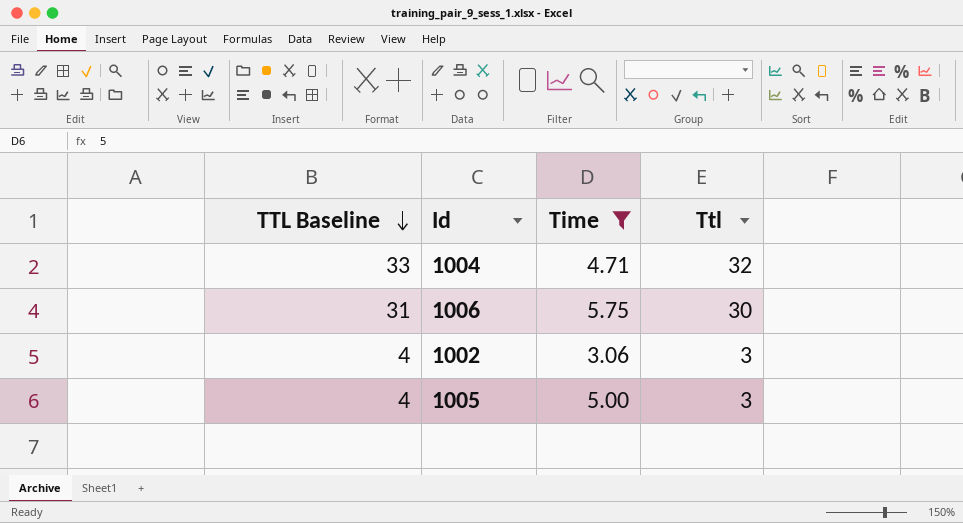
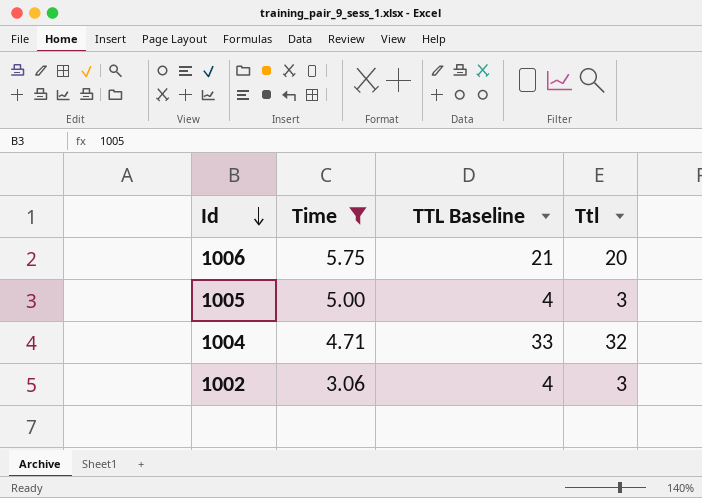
row order: TTL Baseline descending -> Id descending
column TTL Baseline | position: 1 -> 3
1006 | TTL Baseline: 31 -> 21
1006 | Ttl: 30 -> 20

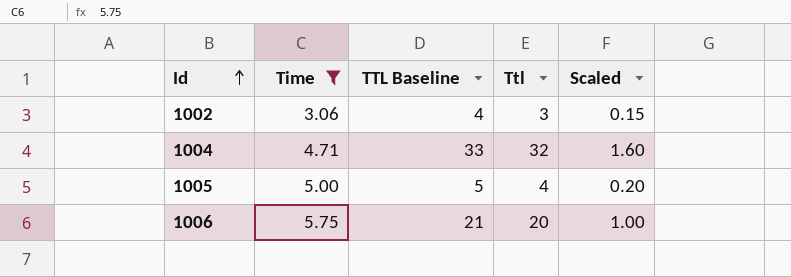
row order: Id descending -> Id ascending
column Scaled | formula: none -> [Ttl] * 0.05
1005 | TTL Baseline: 4 -> 5
1005 | Ttl: 3 -> 4

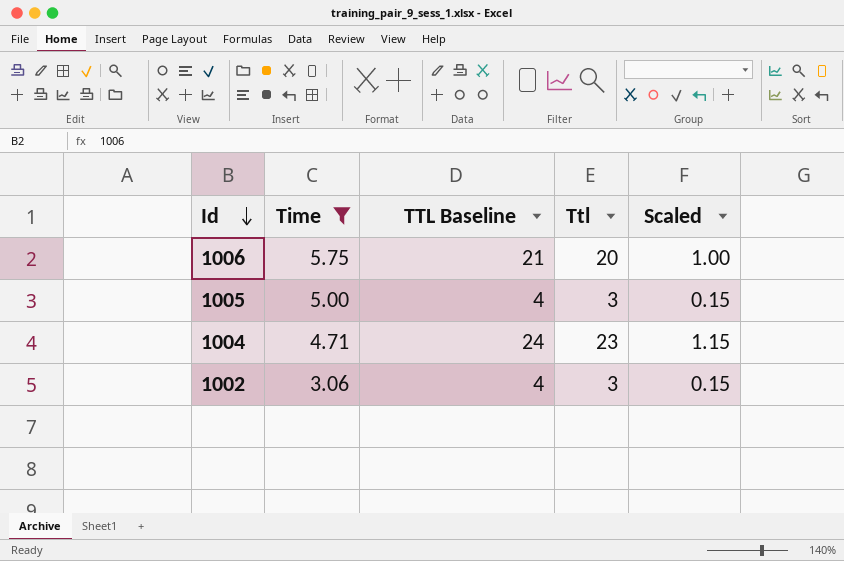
row order: Id ascending -> Id descending
1005 | TTL Baseline: 5 -> 4
1005 | Ttl: 4 -> 3
1005 | Scaled: 0.20 -> 0.15
1004 | TTL Baseline: 33 -> 24
1004 | Ttl: 32 -> 23
1004 | Scaled: 1.60 -> 1.15

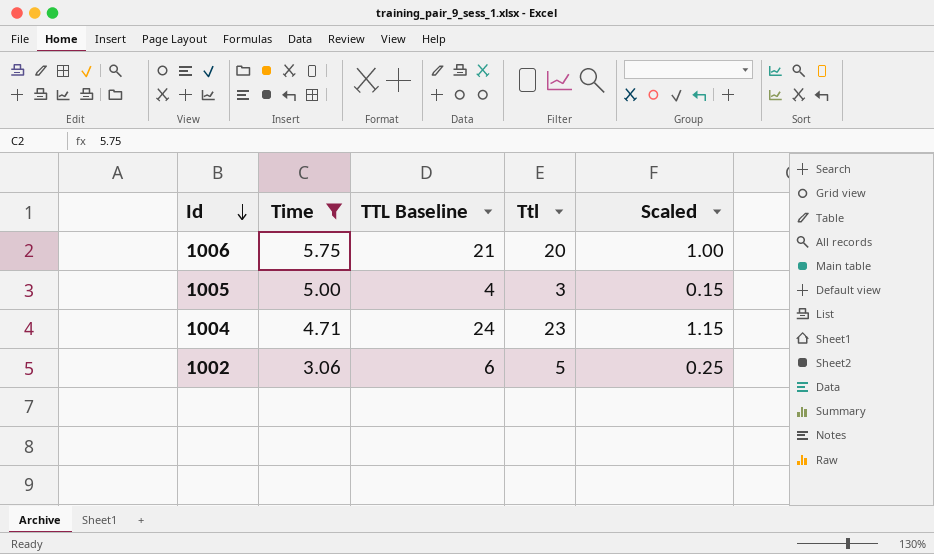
1002 | TTL Baseline: 4 -> 6
1002 | Ttl: 3 -> 5
1002 | Scaled: 0.15 -> 0.25

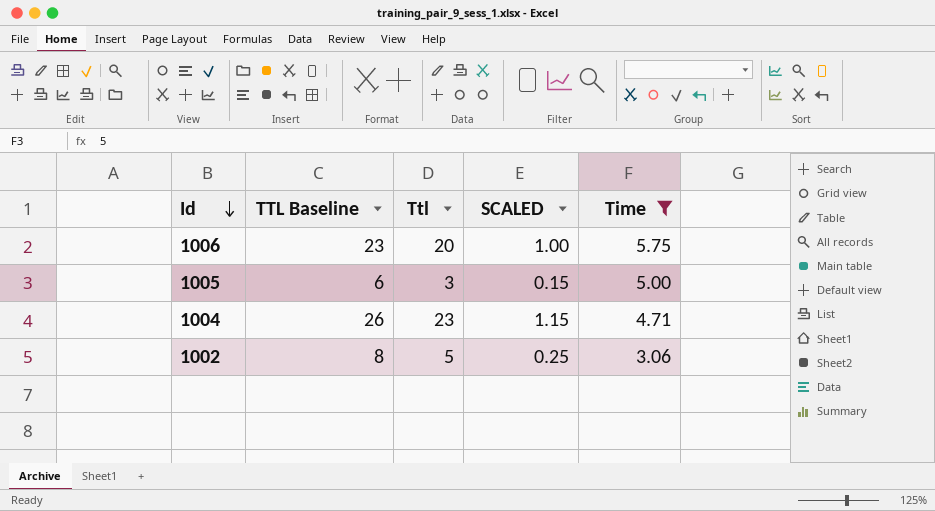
column TTL Baseline | formula: [Ttl] + 1 -> [Ttl] + 3
column name: Scaled -> SCALED
column Time | position: 2 -> 5

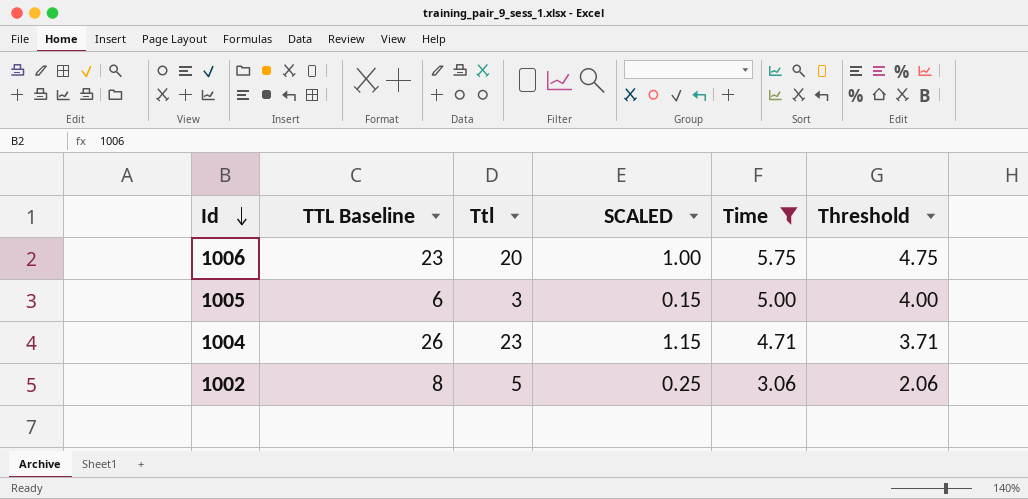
column Threshold | formula: none -> [Time] - 1

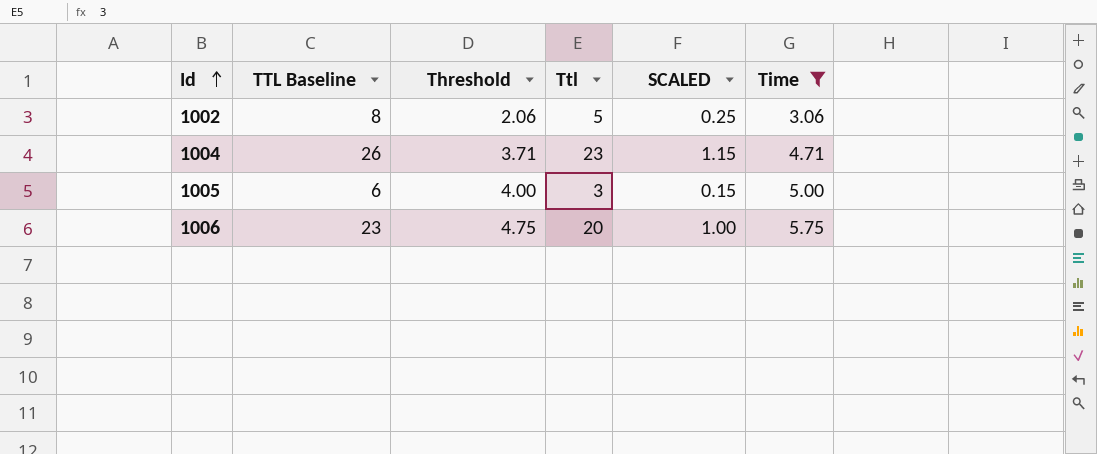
row order: Id descending -> Id ascending
column Threshold | position: 6 -> 3

